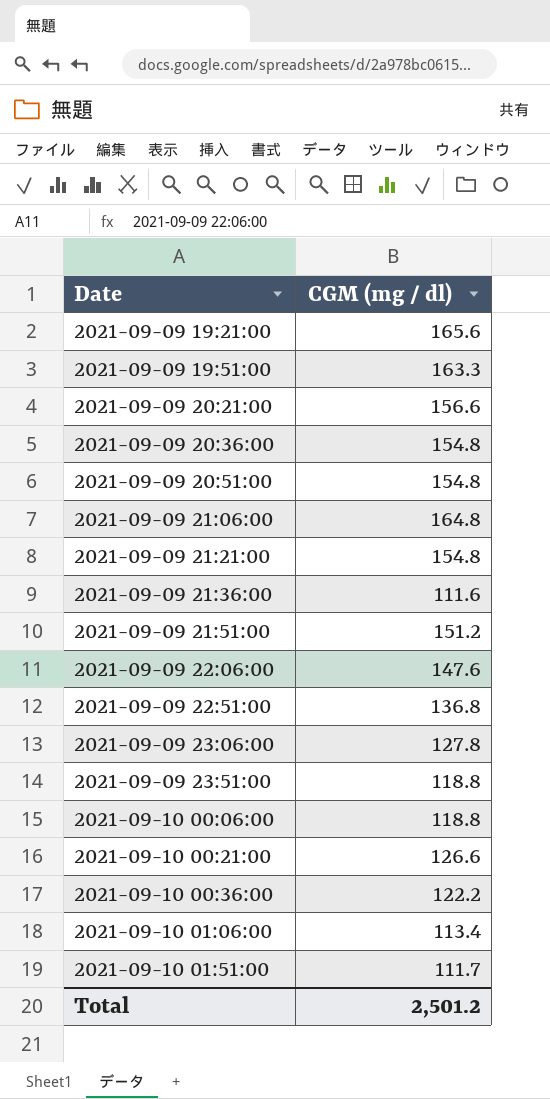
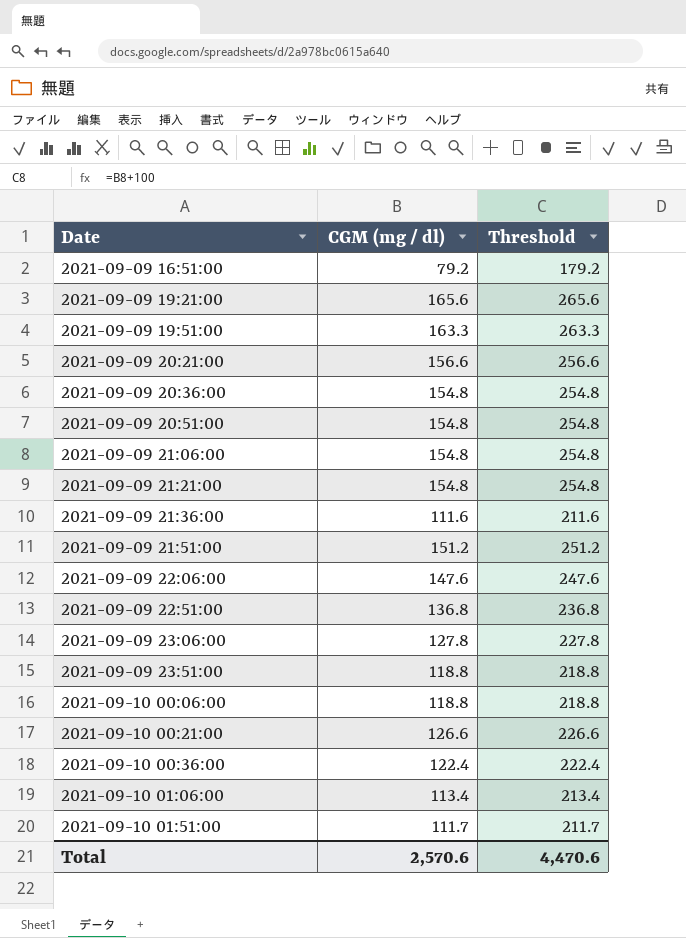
column Threshold | formula: none -> [CGM (mg / dl)] + 100
row 2021-09-09 16:51:00: none -> 79.2 | 179.2
2021-09-09 21:06:00 | CGM (mg / dl): 164.8 -> 154.8
2021-09-10 00:36:00 | CGM (mg / dl): 122.2 -> 122.4
Total | CGM (mg / dl): 2,501.2 -> 2,570.6

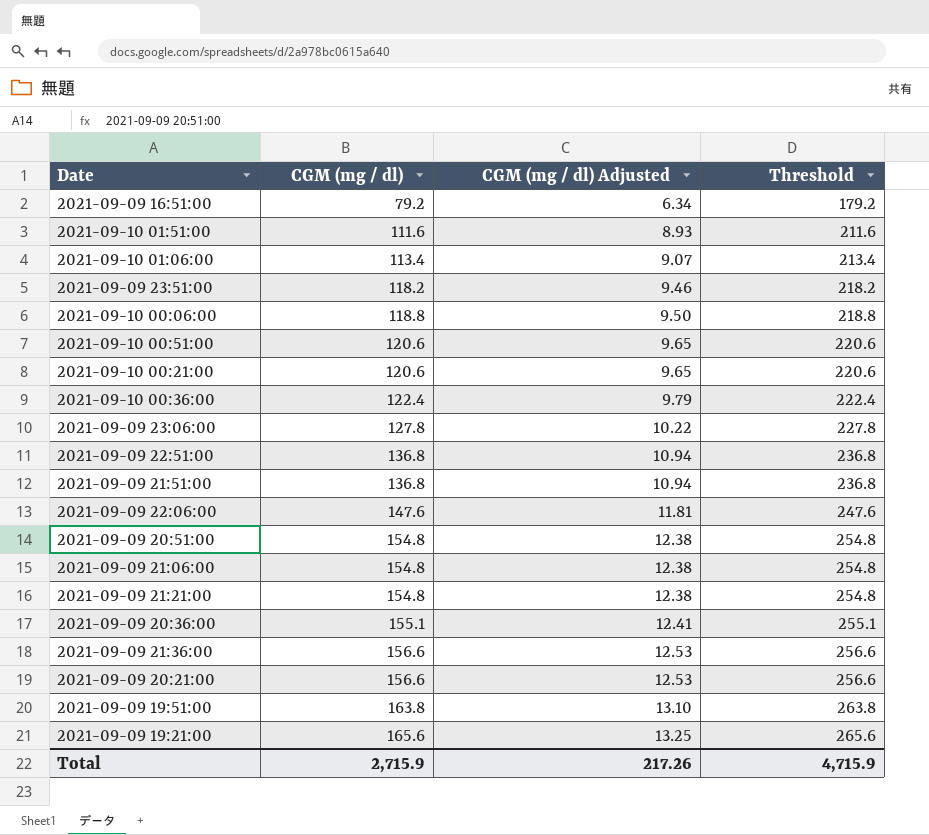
row order: Date ascending -> CGM (mg / dl) ascending
column CGM (mg / dl) Adjusted | formula: none -> [CGM (mg / dl)] * 0.08
2021-09-10 01:51:00 | CGM (mg / dl): 111.7 -> 111.6
2021-09-10 01:51:00 | Threshold: 211.7 -> 211.6
2021-09-09 23:51:00 | CGM (mg / dl): 118.8 -> 118.2
2021-09-09 23:51:00 | Threshold: 218.8 -> 218.2
row 2021-09-10 00:51:00: none -> 120.6 | 9.65 | 220.6
2021-09-10 00:21:00 | CGM (mg / dl): 126.6 -> 120.6
2021-09-10 00:21:00 | Threshold: 226.6 -> 220.6
2021-09-09 21:51:00 | CGM (mg / dl): 151.2 -> 136.8
2021-09-09 21:51:00 | Threshold: 251.2 -> 236.8
2021-09-09 20:36:00 | CGM (mg / dl): 154.8 -> 155.1
2021-09-09 20:36:00 | Threshold: 254.8 -> 255.1
2021-09-09 21:36:00 | CGM (mg / dl): 111.6 -> 156.6
2021-09-09 21:36:00 | Threshold: 211.6 -> 256.6
2021-09-09 19:51:00 | CGM (mg / dl): 163.3 -> 163.8
2021-09-09 19:51:00 | Threshold: 263.3 -> 263.8
Total | CGM (mg / dl): 2,570.6 -> 2,715.9
Total | Threshold: 4,470.6 -> 4,715.9

